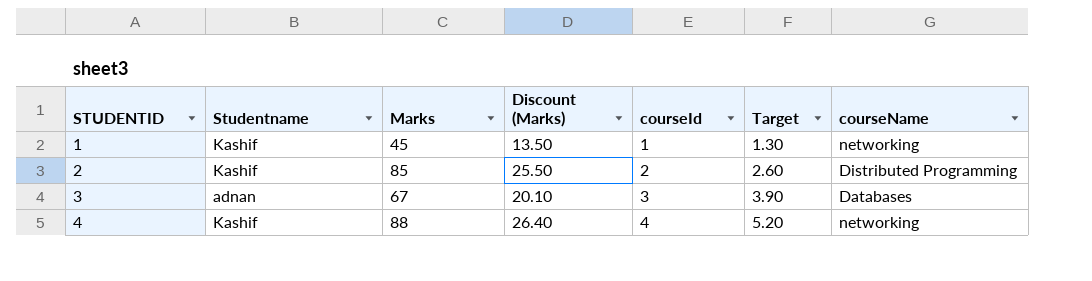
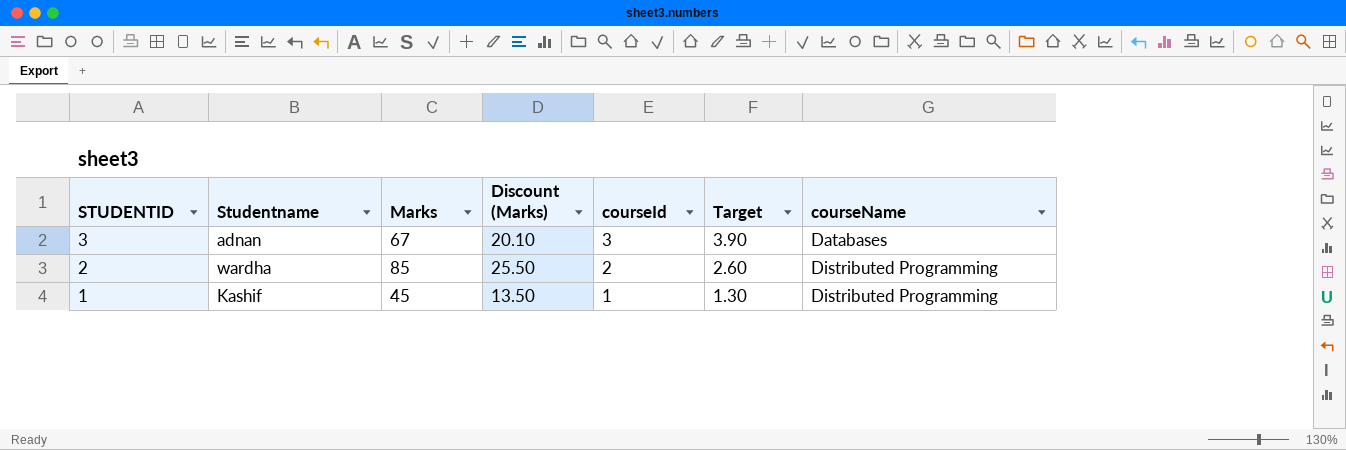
row order: STUDENTID ascending -> STUDENTID descending
row 4: Kashif | 88 | 26.40 | 4 | 5.20 | networking -> none
2 | Studentname: Kashif -> wardha
1 | courseName: networking -> Distributed Programming

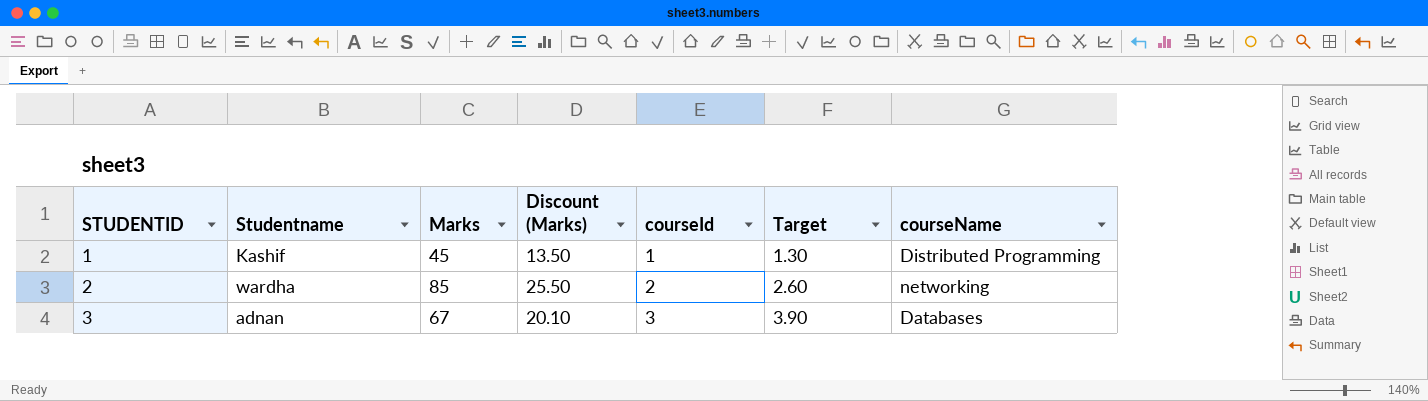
row order: STUDENTID descending -> STUDENTID ascending
2 | courseName: Distributed Programming -> networking

